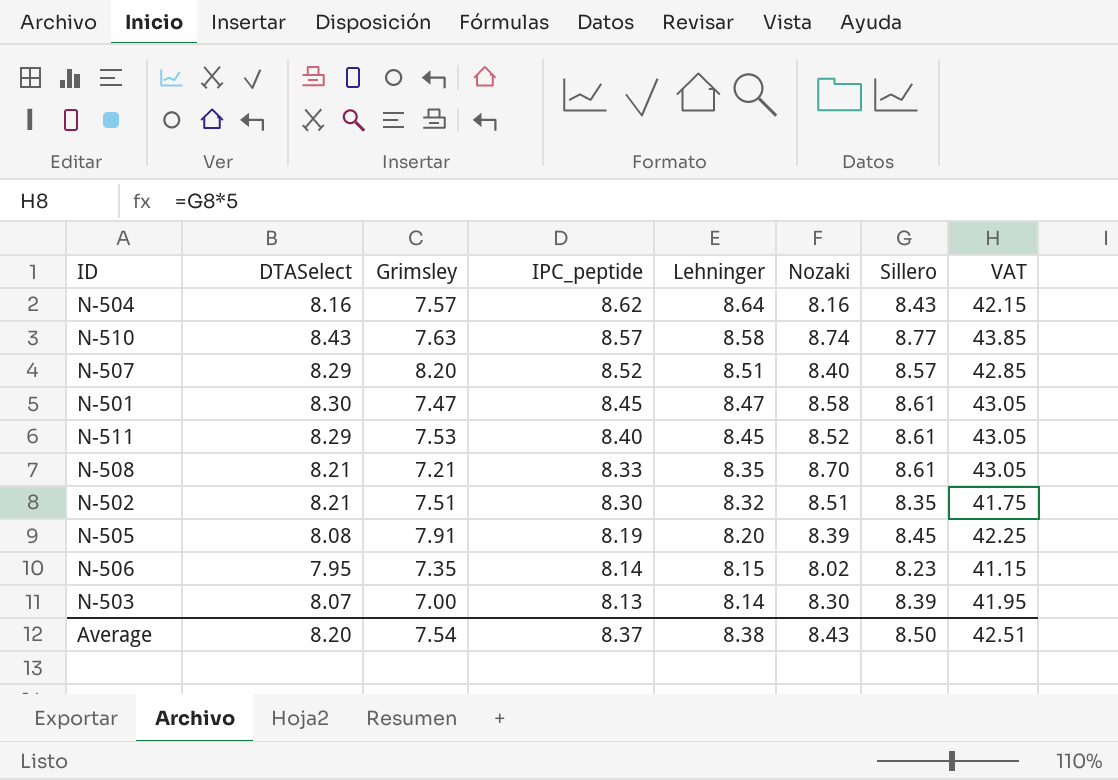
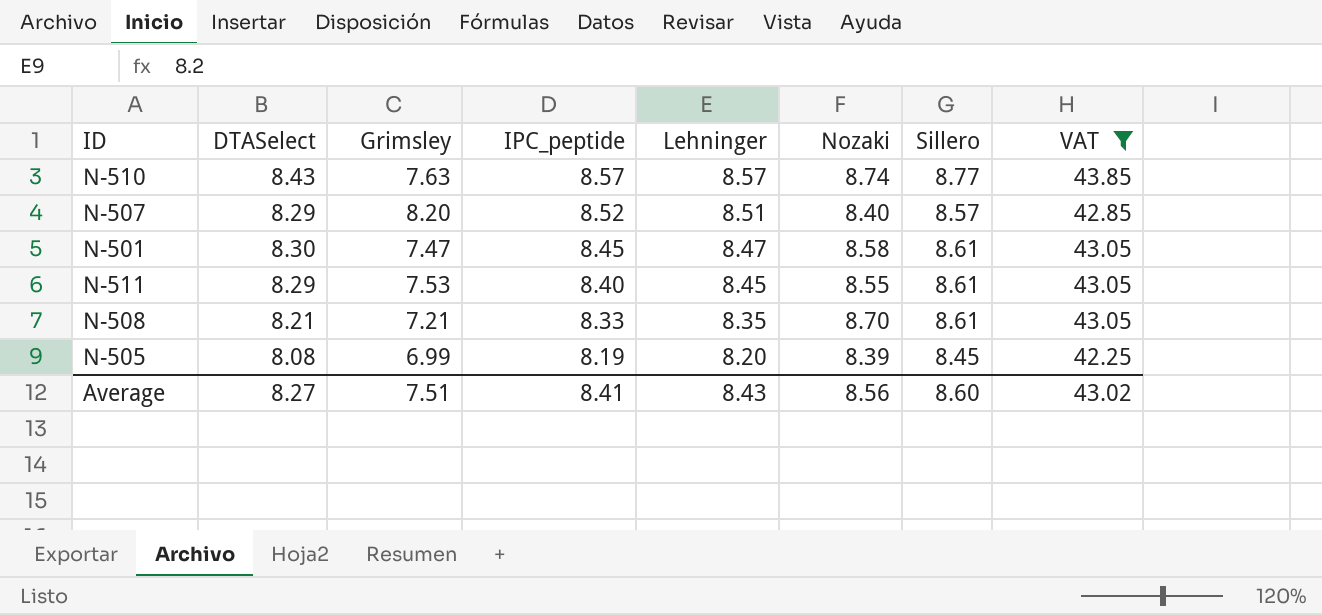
filter: none -> VAT >= 42.25
N-510 | Lehninger: 8.58 -> 8.57
N-511 | Nozaki: 8.52 -> 8.55
N-505 | Grimsley: 7.91 -> 6.99
Average | DTASelect: 8.20 -> 8.27
Average | Grimsley: 7.54 -> 7.51
Average | IPC_peptide: 8.37 -> 8.41
Average | Lehninger: 8.38 -> 8.43
Average | Nozaki: 8.43 -> 8.56
Average | Sillero: 8.50 -> 8.60
Average | VAT: 42.51 -> 43.02

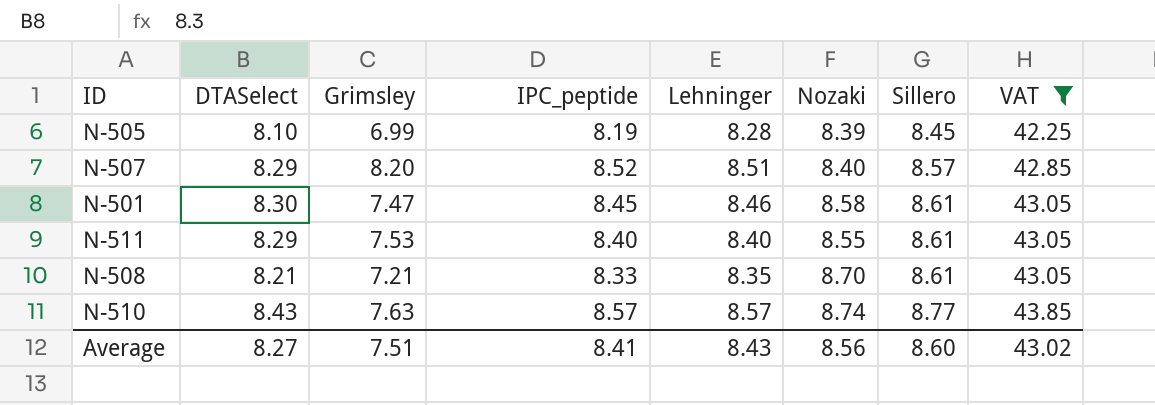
row order: IPC_peptide descending -> Sillero ascending
N-505 | DTASelect: 8.08 -> 8.10
N-505 | Lehninger: 8.20 -> 8.28
N-501 | Lehninger: 8.47 -> 8.46
N-511 | Lehninger: 8.45 -> 8.40

